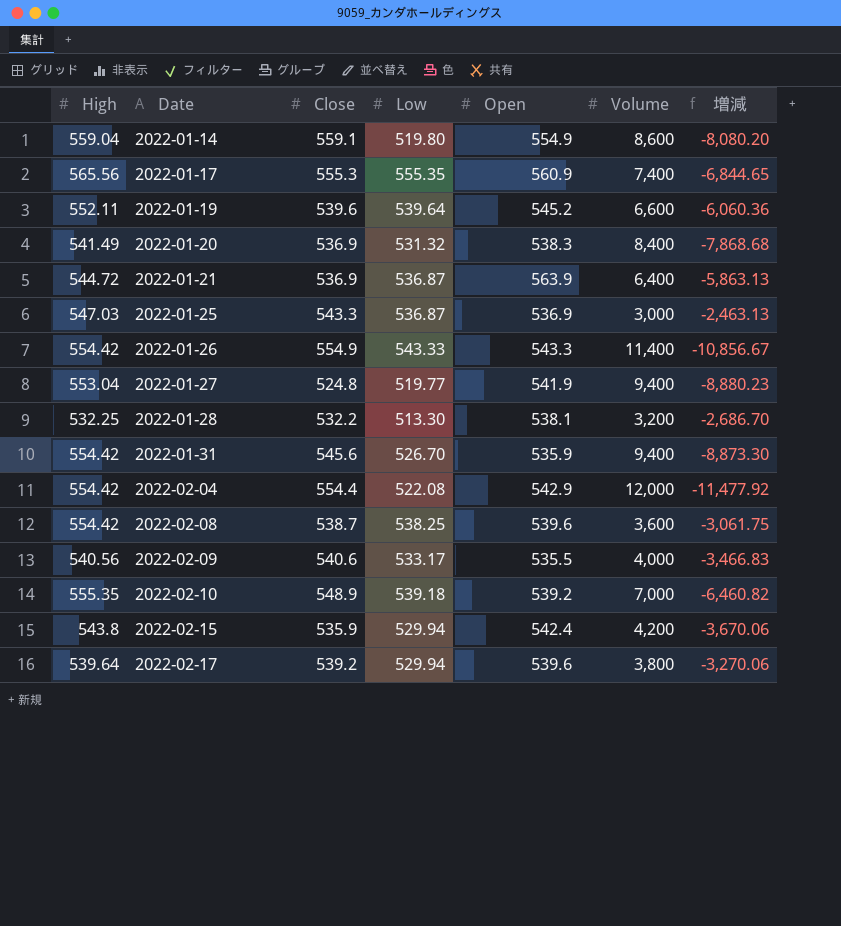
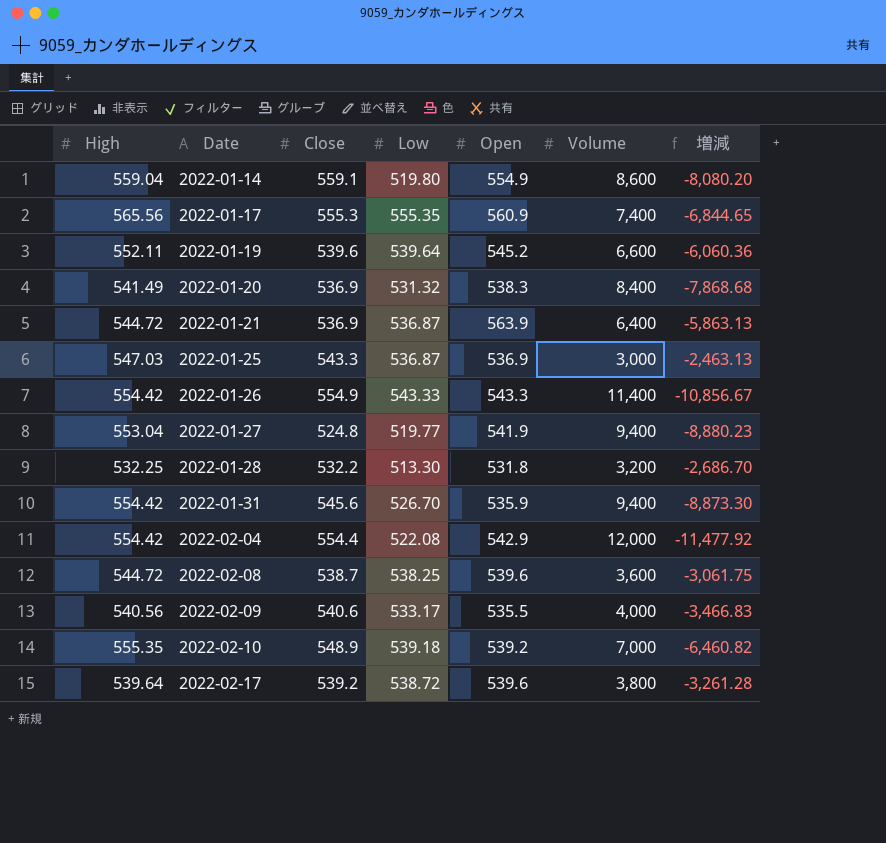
row 2022-02-15: 543.8 | 535.9 | 529.94 | 542.4 | 4,200 | -3,670.06 -> none
2022-01-28 | Open: 538.1 -> 531.8
2022-02-08 | High: 554.42 -> 544.72
2022-02-17 | Low: 529.94 -> 538.72
2022-02-17 | 増減: -3,270.06 -> -3,261.28

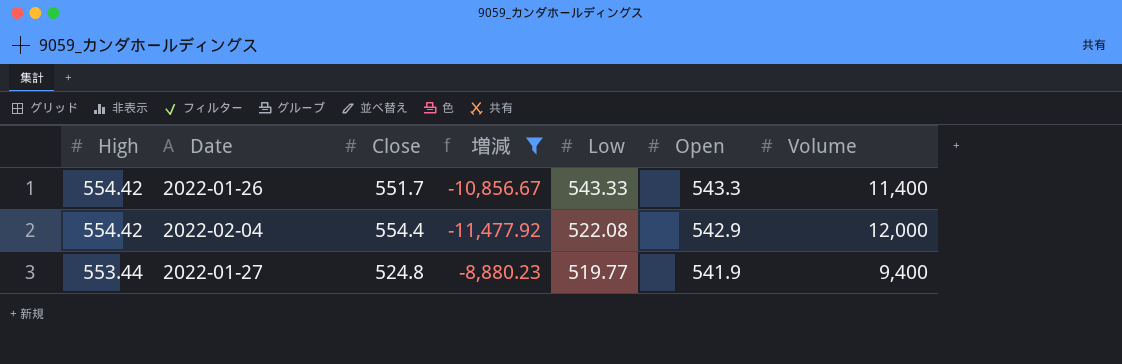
filter: none -> 増減 <= -8,880.23
row order: Date ascending -> High descending
column 増減 | position: 7 -> 4
2022-01-26 | Close: 554.9 -> 551.7
2022-01-27 | High: 553.04 -> 553.44

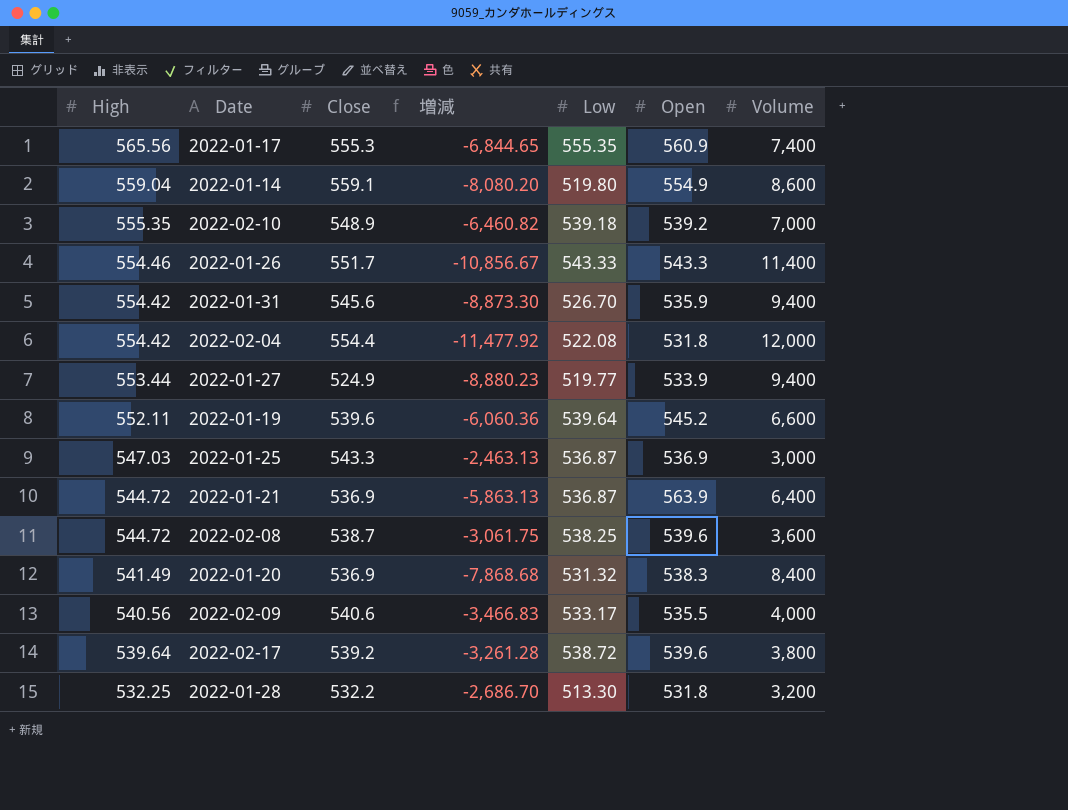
filter: 増減 <= -8,880.23 -> none
2022-01-26 | High: 554.42 -> 554.46
2022-02-04 | Open: 542.9 -> 531.8
2022-01-27 | Close: 524.8 -> 524.9
2022-01-27 | Open: 541.9 -> 533.9

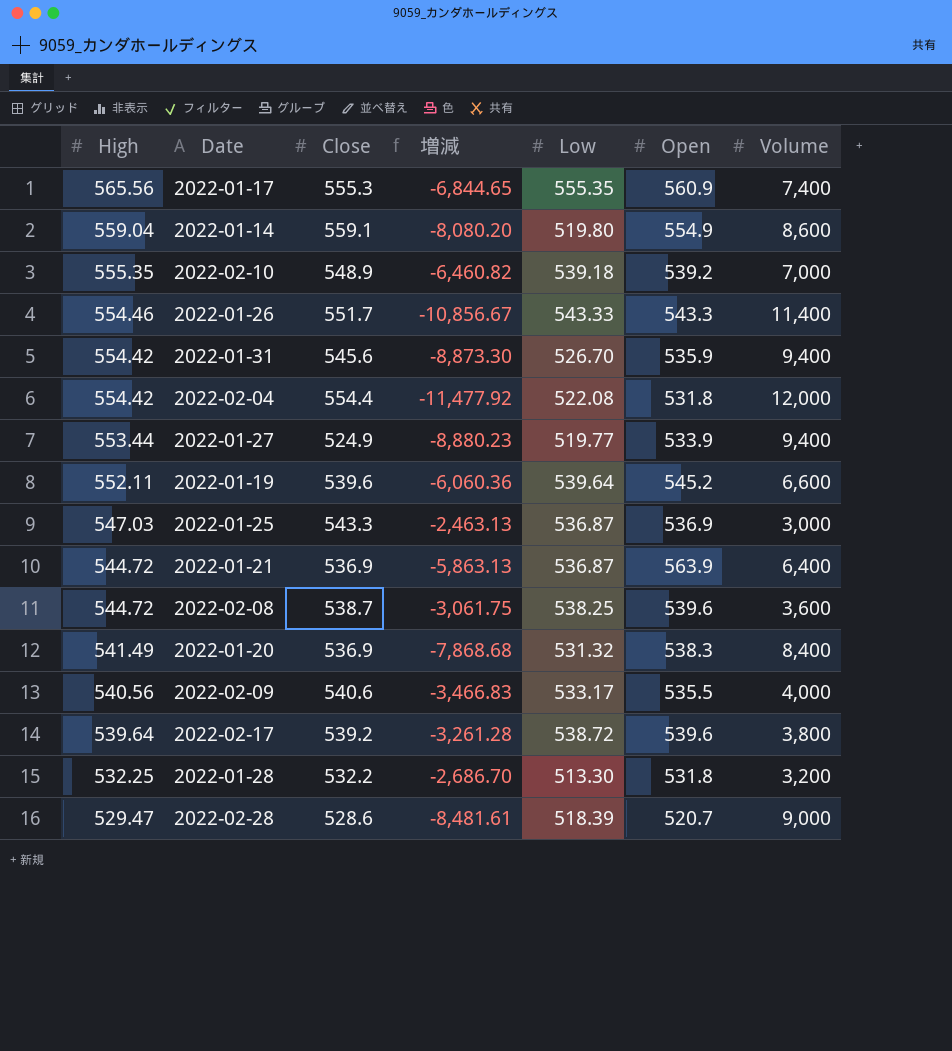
row 2022-02-28: none -> 529.47 | 528.6 | -8,481.61 | 518.39 | 520.7 | 9,000

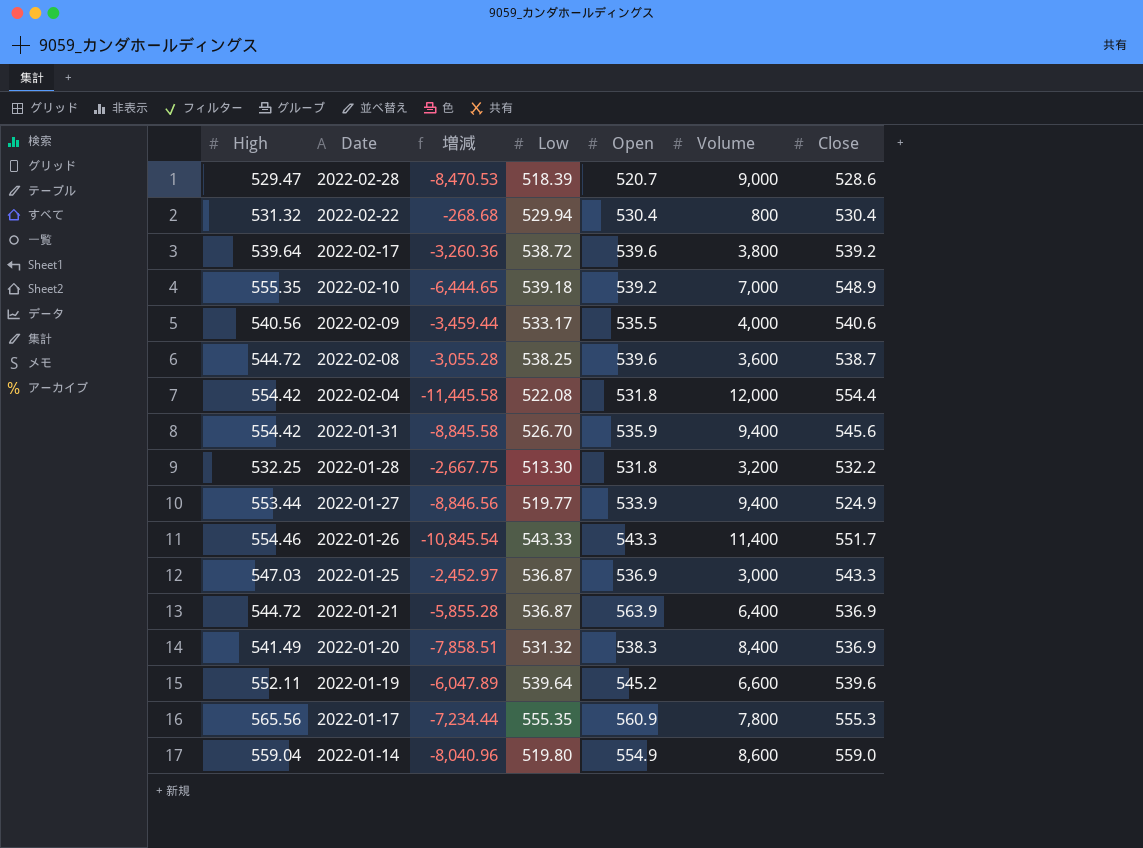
row order: High descending -> Date descending
column 増減 | formula: [Low] - [Volume] -> [High] - [Volume]
column Close | position: 3 -> 7
row 2022-02-22: none -> 531.32 | -268.68 | 529.94 | 530.4 | 800 | 530.4
2022-01-17 | Volume: 7,400 -> 7,800
2022-01-14 | Close: 559.1 -> 559.0

